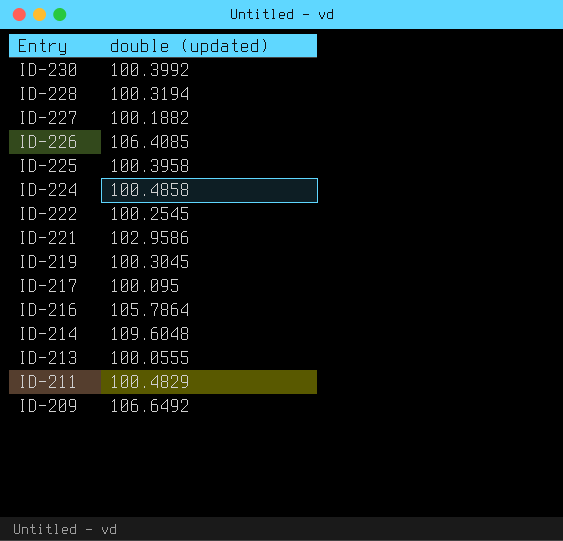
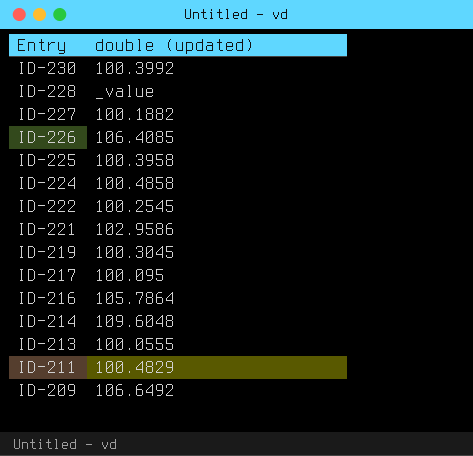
ID-228 | double (updated): 100.3194 -> _value

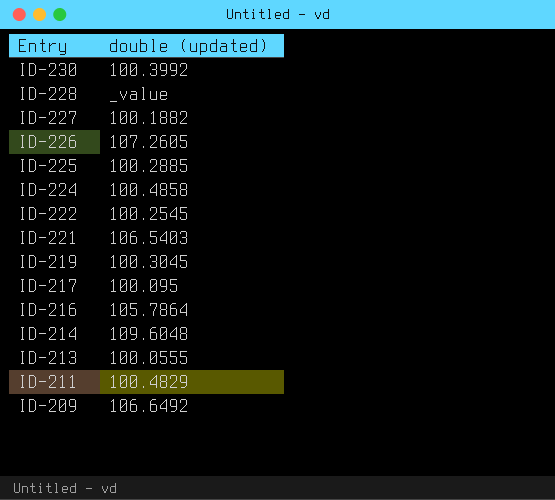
ID-226 | double (updated): 106.4085 -> 107.2605
ID-225 | double (updated): 100.3958 -> 100.2885
ID-221 | double (updated): 102.9586 -> 106.5403

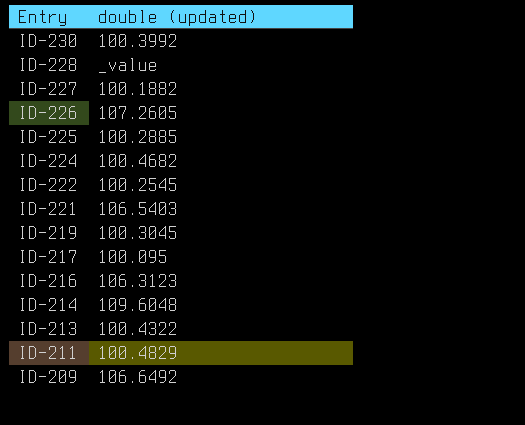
ID-224 | double (updated): 100.4858 -> 100.4682
ID-216 | double (updated): 105.7864 -> 106.3123
ID-213 | double (updated): 100.0555 -> 100.4322

